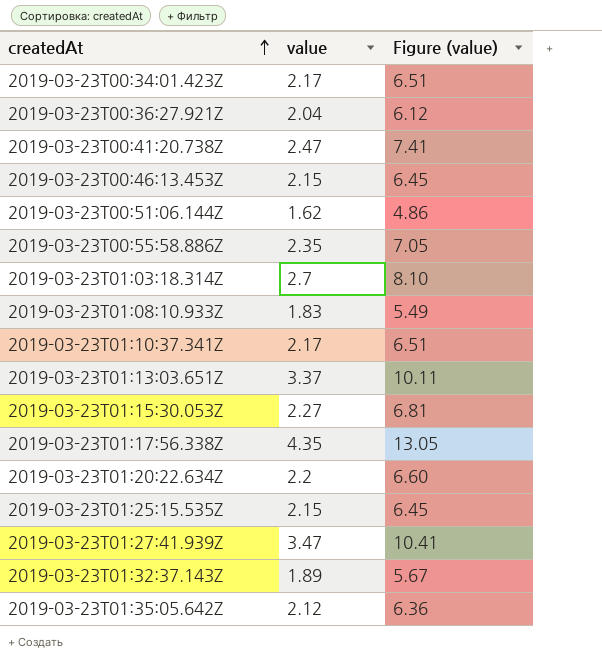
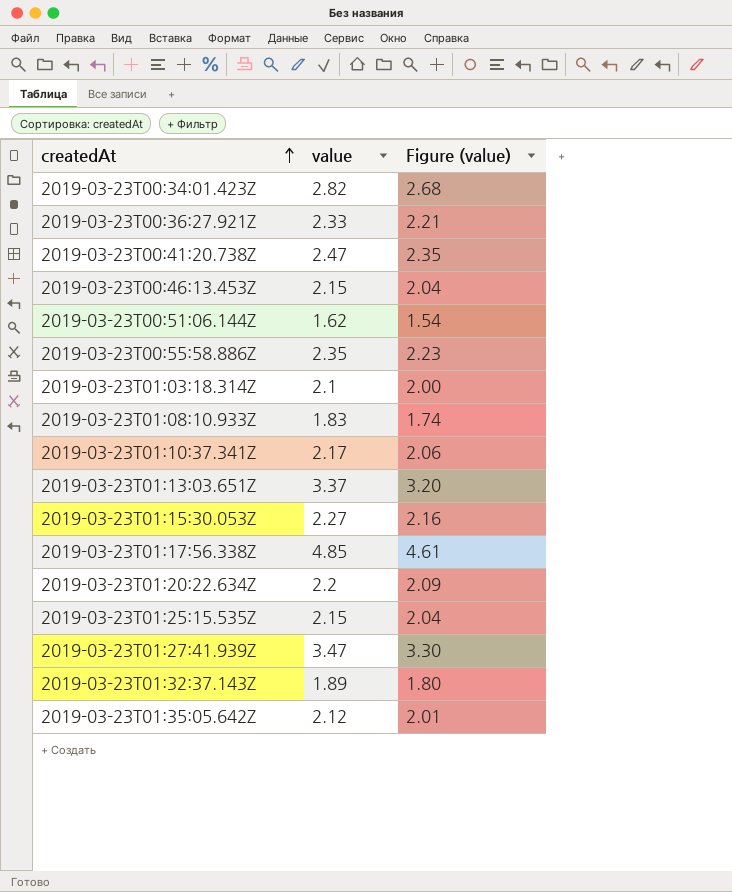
column Figure (value) | formula: [value] * 3 -> [value] * 0.95
2019-03-23T00:34:01.423Z | value: 2.17 -> 2.82
2019-03-23T00:36:27.921Z | value: 2.04 -> 2.33
2019-03-23T01:03:18.314Z | value: 2.7 -> 2.1
2019-03-23T01:17:56.338Z | value: 4.35 -> 4.85

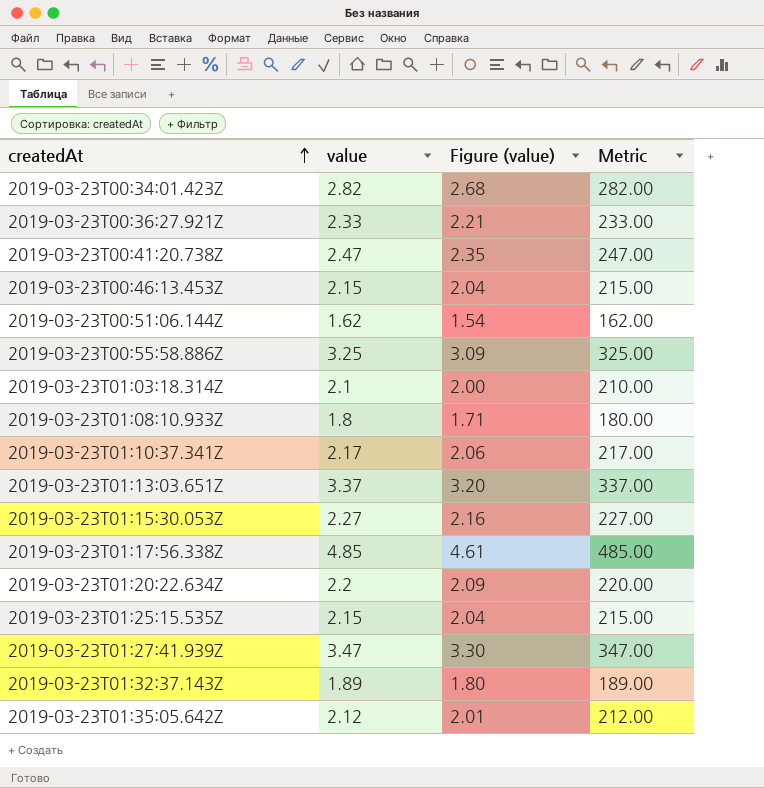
column Metric | formula: none -> [value] * 100
2019-03-23T00:55:58.886Z | value: 2.35 -> 3.25
2019-03-23T00:55:58.886Z | Figure (value): 2.23 -> 3.09
2019-03-23T01:08:10.933Z | value: 1.83 -> 1.8
2019-03-23T01:08:10.933Z | Figure (value): 1.74 -> 1.71

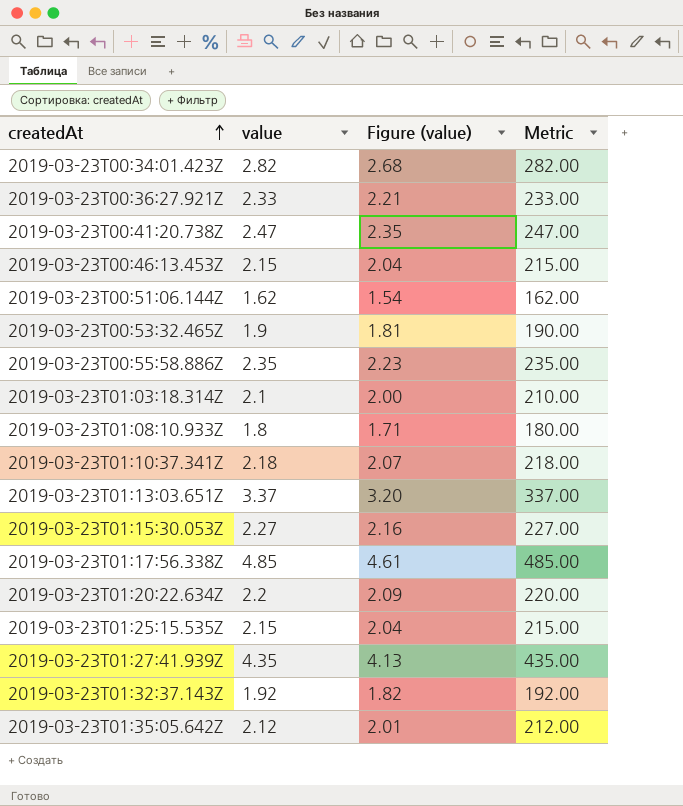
row 2019-03-23T00:53:32.465Z: none -> 1.9 | 1.81 | 190.00
2019-03-23T00:55:58.886Z | value: 3.25 -> 2.35
2019-03-23T00:55:58.886Z | Figure (value): 3.09 -> 2.23
2019-03-23T00:55:58.886Z | Metric: 325.00 -> 235.00
2019-03-23T01:10:37.341Z | value: 2.17 -> 2.18
2019-03-23T01:10:37.341Z | Figure (value): 2.06 -> 2.07
2019-03-23T01:10:37.341Z | Metric: 217.00 -> 218.00
2019-03-23T01:27:41.939Z | value: 3.47 -> 4.35
2019-03-23T01:27:41.939Z | Figure (value): 3.30 -> 4.13
2019-03-23T01:27:41.939Z | Metric: 347.00 -> 435.00
2019-03-23T01:32:37.143Z | value: 1.89 -> 1.92
2019-03-23T01:32:37.143Z | Figure (value): 1.80 -> 1.82
2019-03-23T01:32:37.143Z | Metric: 189.00 -> 192.00

